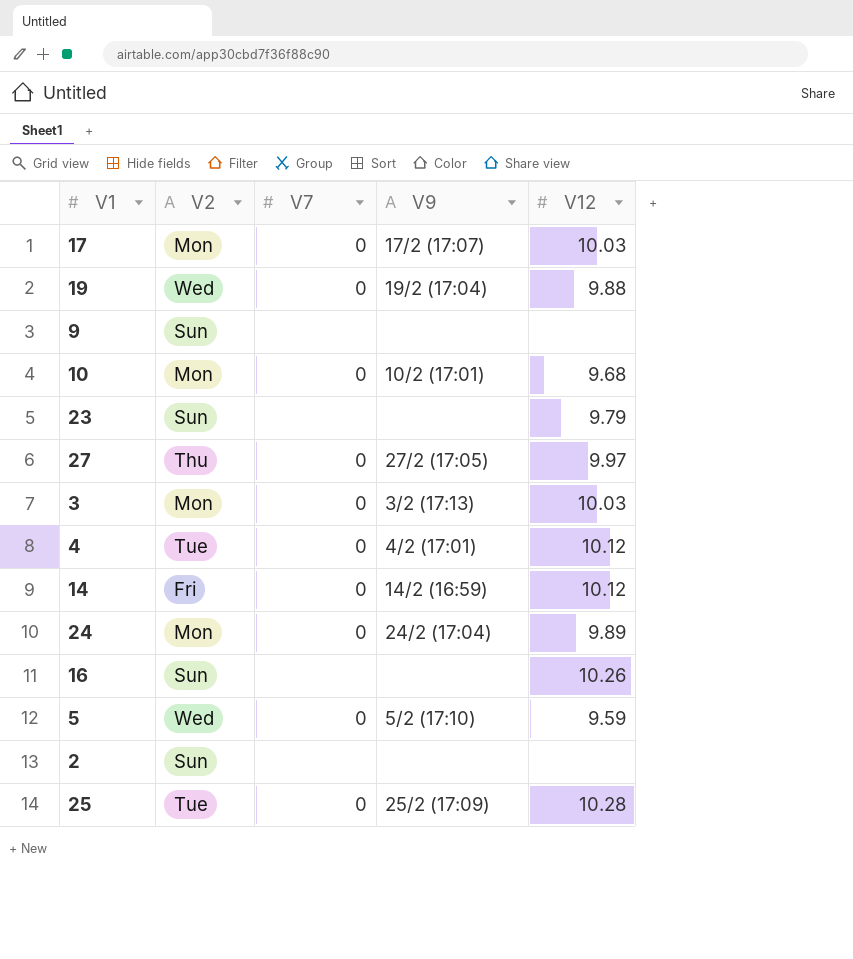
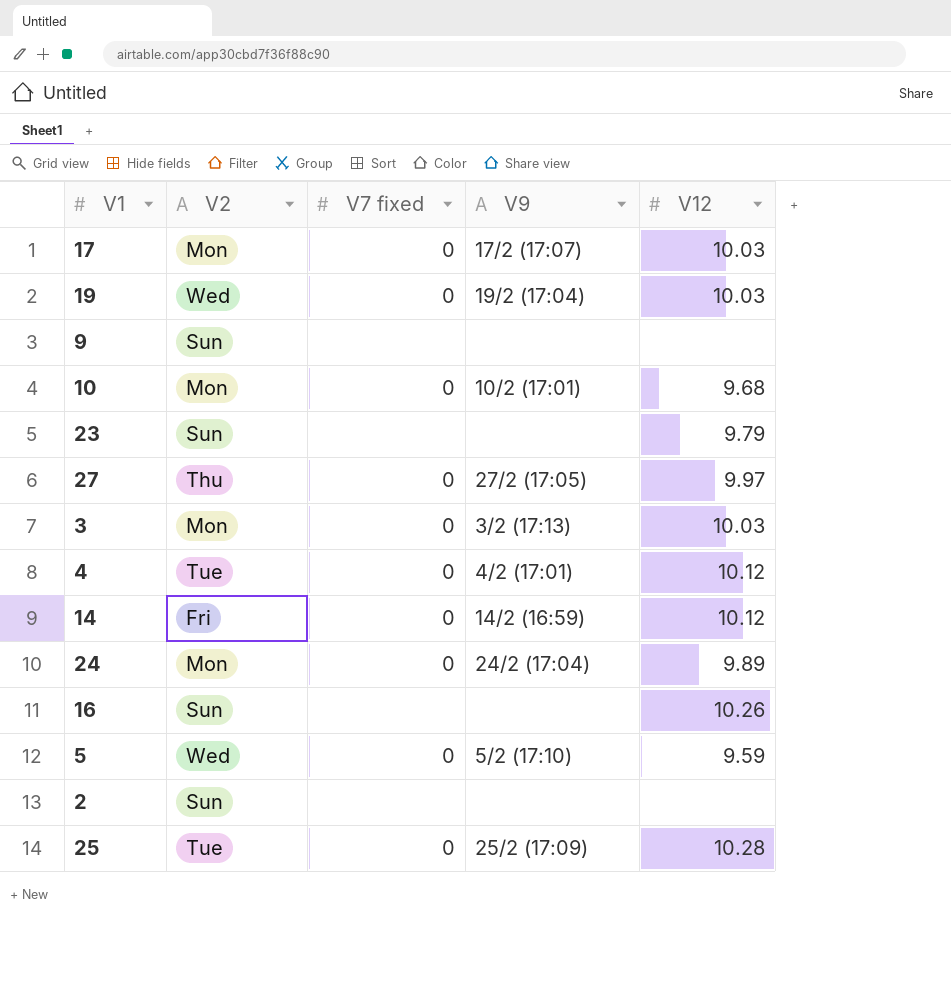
column name: V7 -> V7 fixed
19 | V12: 9.88 -> 10.03

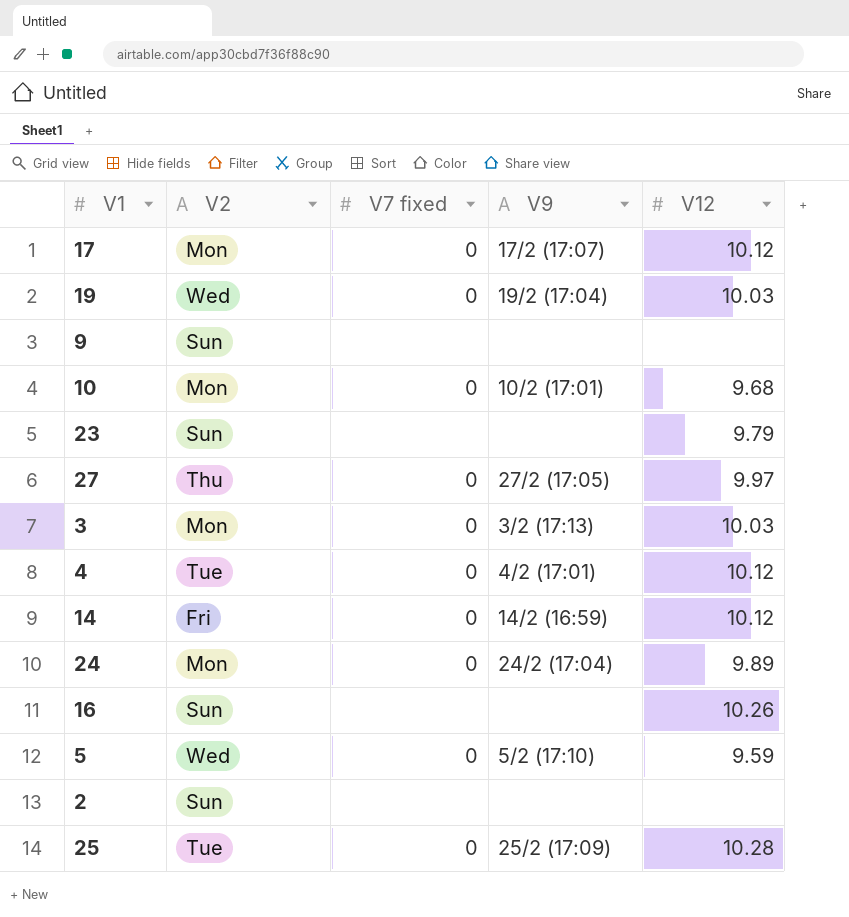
17 | V12: 10.03 -> 10.12

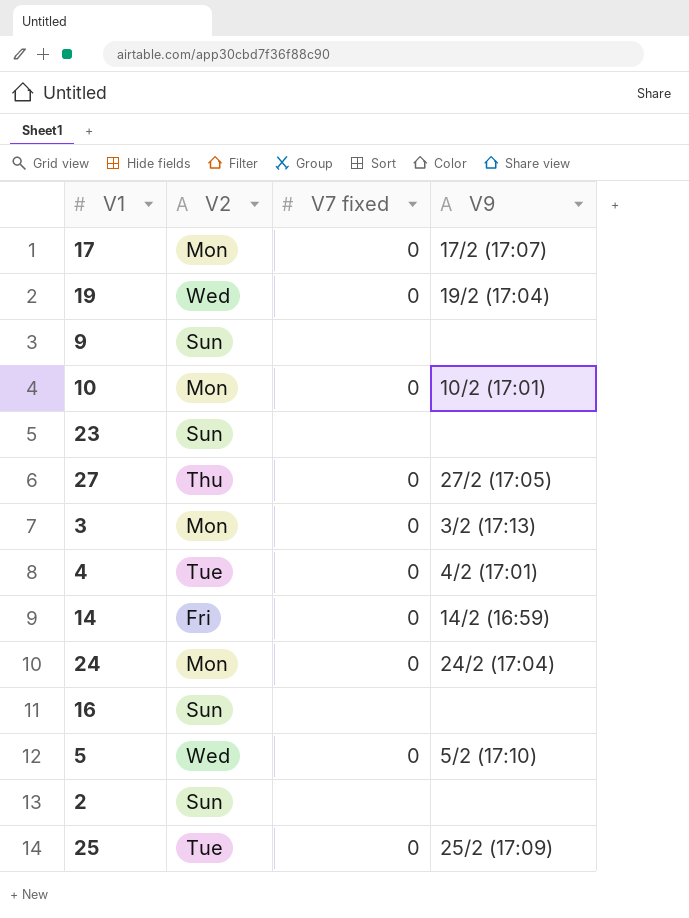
column V12 | position: 5 -> none

